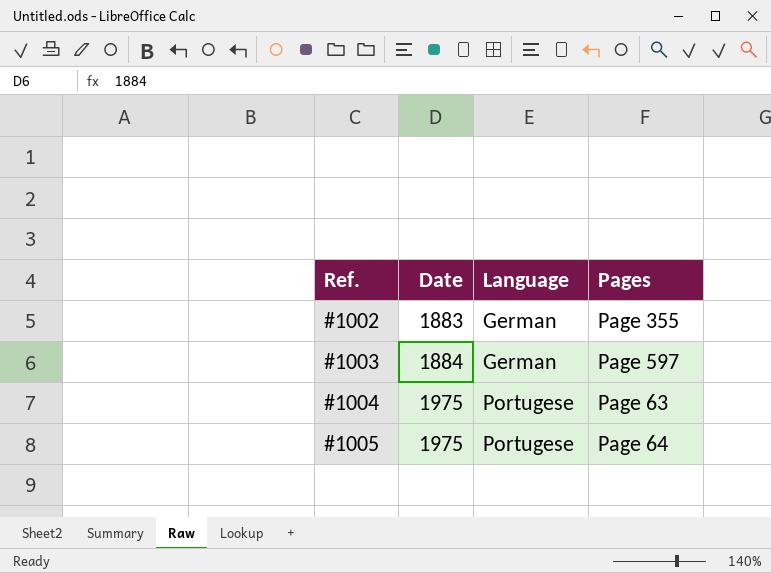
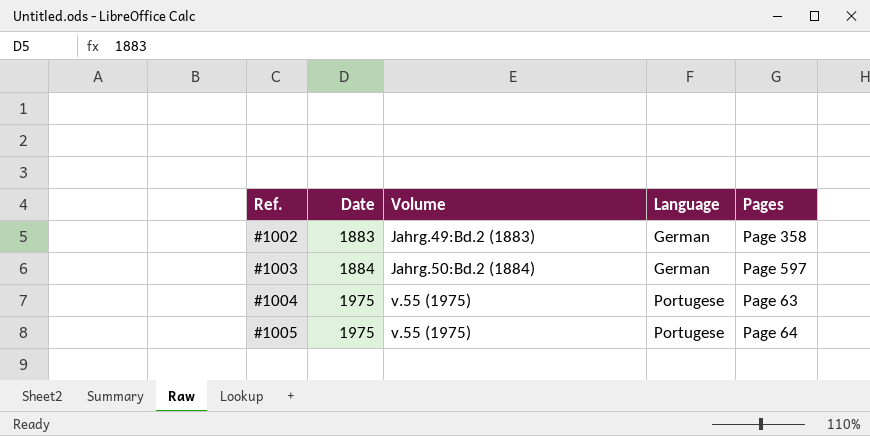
column Volume | position: none -> 3
#1002 | Pages: Page 355 -> Page 358

